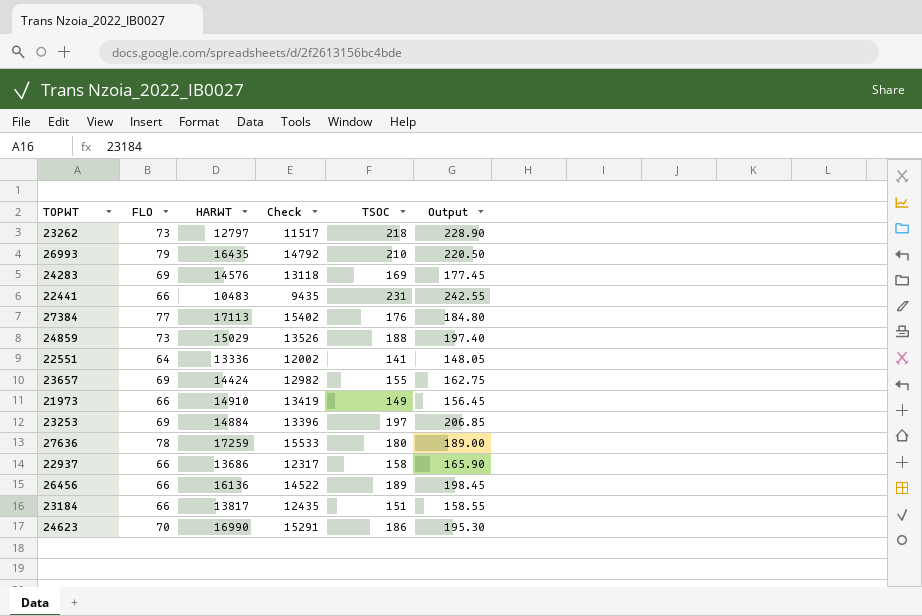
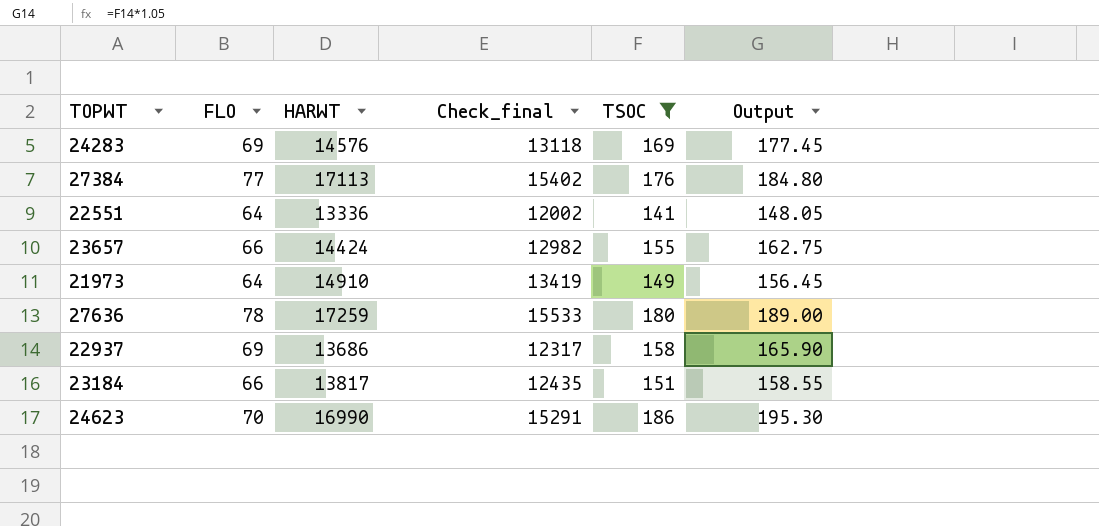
filter: none -> TSOC <= 186
column name: Check -> Check_final
23657 | FLO: 69 -> 66
21973 | FLO: 66 -> 64
22937 | FLO: 66 -> 69

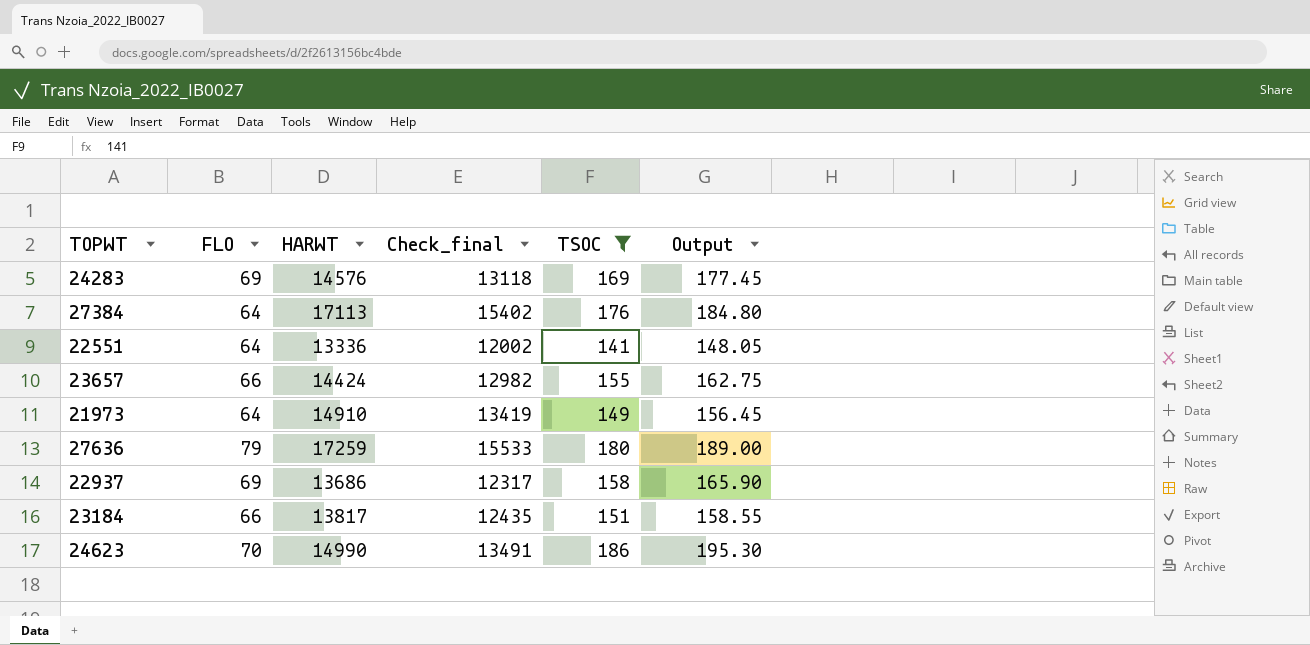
27384 | FLO: 77 -> 64
27636 | FLO: 78 -> 79
24623 | HARWT: 16990 -> 14990
24623 | Check_final: 15291 -> 13491

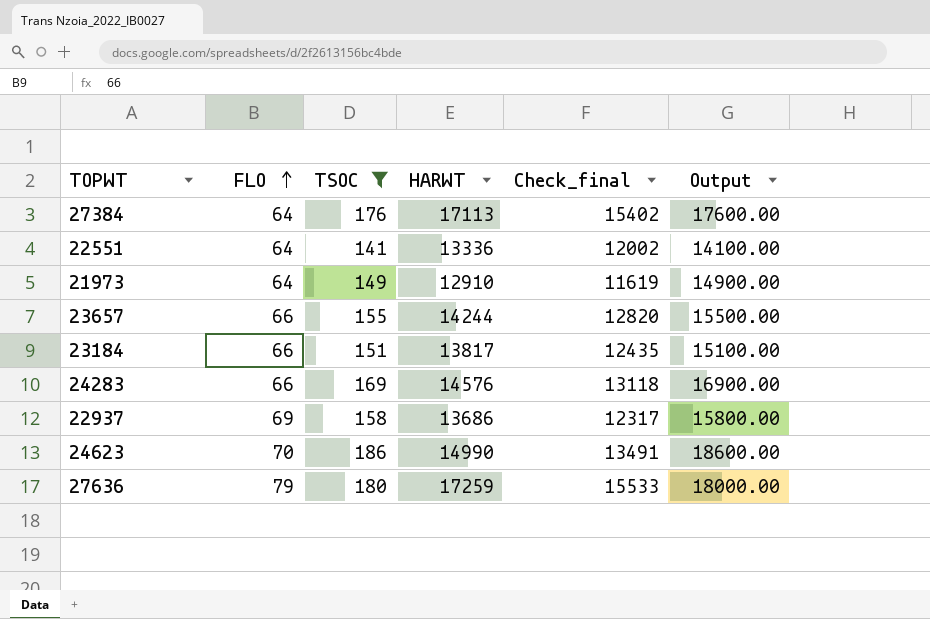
row order: none -> FLO ascending
column TSOC | position: 5 -> 3
column Output | formula: [TSOC] * 1.05 -> [TSOC] * 100
21973 | HARWT: 14910 -> 12910
21973 | Check_final: 13419 -> 11619
23657 | HARWT: 14424 -> 14244
23657 | Check_final: 12982 -> 12820
24283 | FLO: 69 -> 66

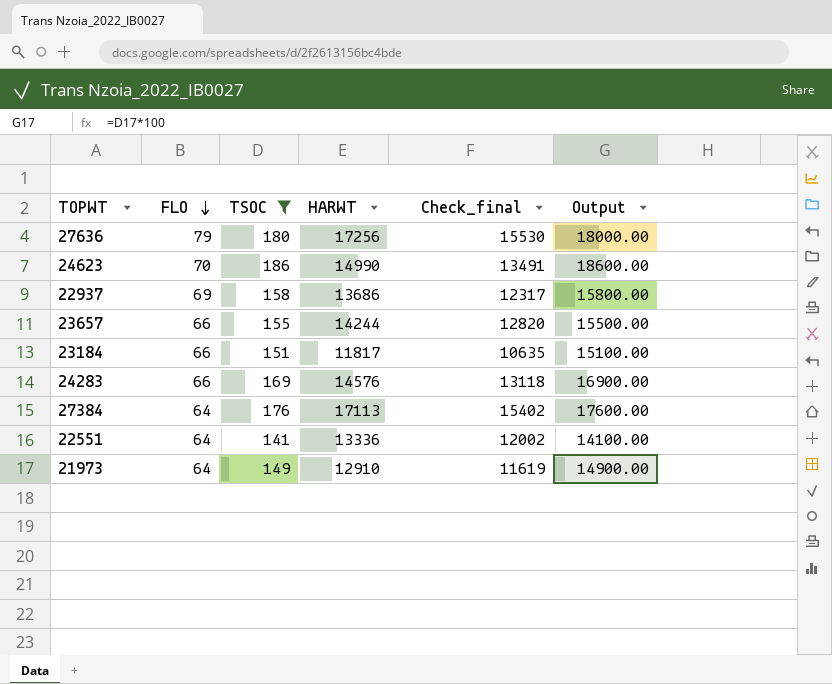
row order: FLO ascending -> FLO descending
27636 | HARWT: 17259 -> 17256
27636 | Check_final: 15533 -> 15530
23184 | HARWT: 13817 -> 11817
23184 | Check_final: 12435 -> 10635

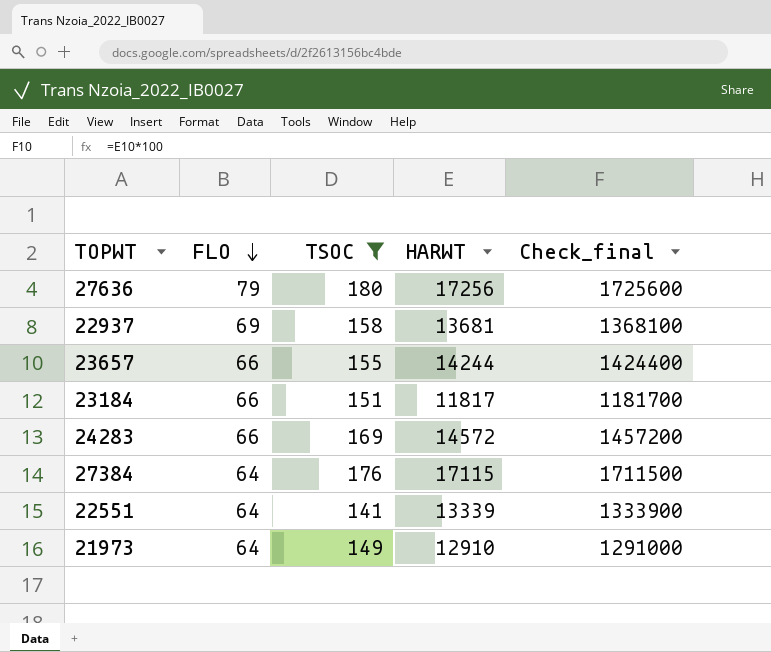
column Output | formula: [TSOC] * 100 -> none
column Check_final | formula: [HARWT] * 0.9 -> [HARWT] * 100
row 24623: 70 | 186 | 14990 | 13491 | 18600.00 -> none
22937 | HARWT: 13686 -> 13681
24283 | HARWT: 14576 -> 14572
27384 | HARWT: 17113 -> 17115
22551 | HARWT: 13336 -> 13339

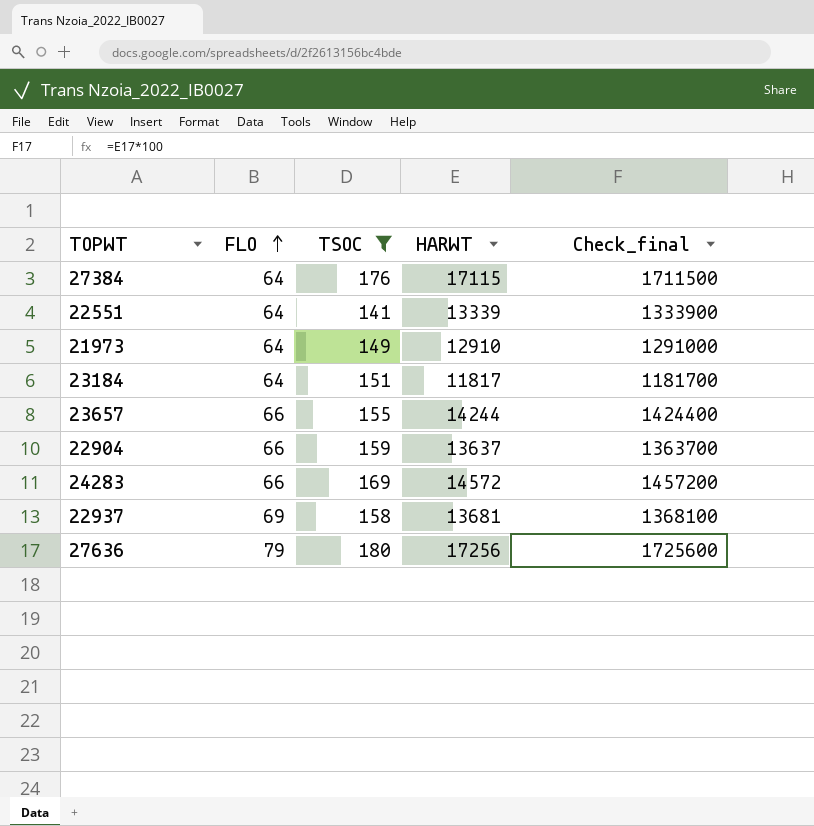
row order: FLO descending -> FLO ascending
23184 | FLO: 66 -> 64
row 22904: none -> 66 | 159 | 13637 | 1363700

